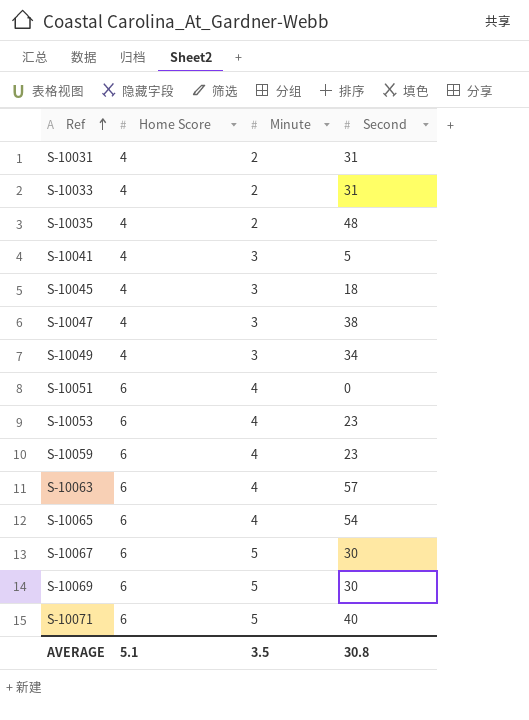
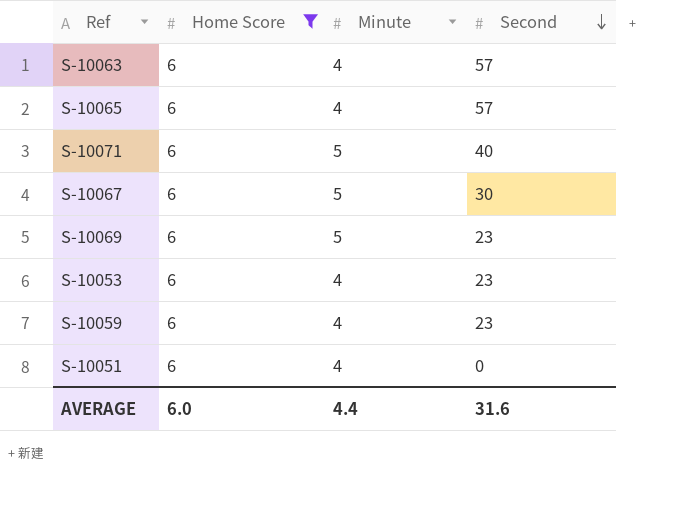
filter: none -> Home Score = 6
row order: Ref ascending -> Second descending
S-10065 | Second: 54 -> 57
S-10069 | Second: 30 -> 23
AVERAGE | Home Score: 5.1 -> 6.0
AVERAGE | Minute: 3.5 -> 4.4
AVERAGE | Second: 30.8 -> 31.6

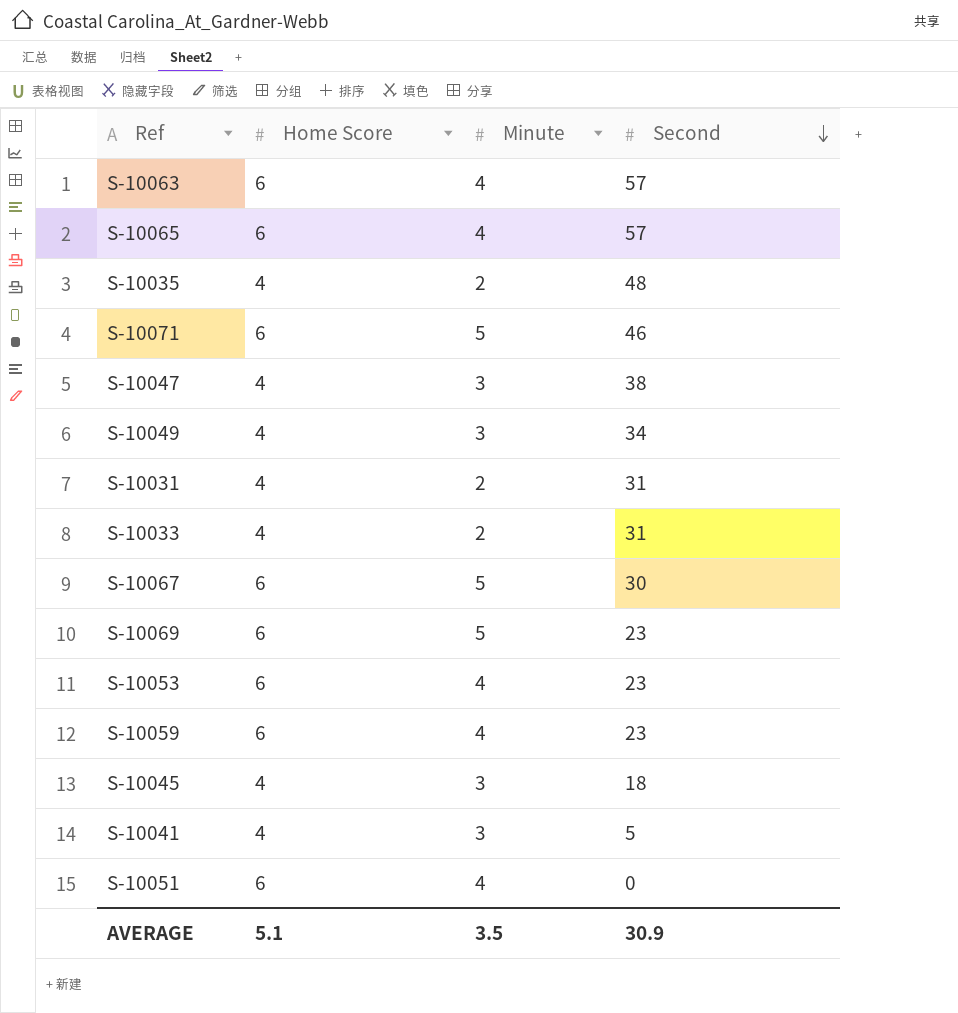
filter: Home Score = 6 -> none
S-10071 | Second: 40 -> 46
AVERAGE | Home Score: 6.0 -> 5.1
AVERAGE | Minute: 4.4 -> 3.5
AVERAGE | Second: 31.6 -> 30.9

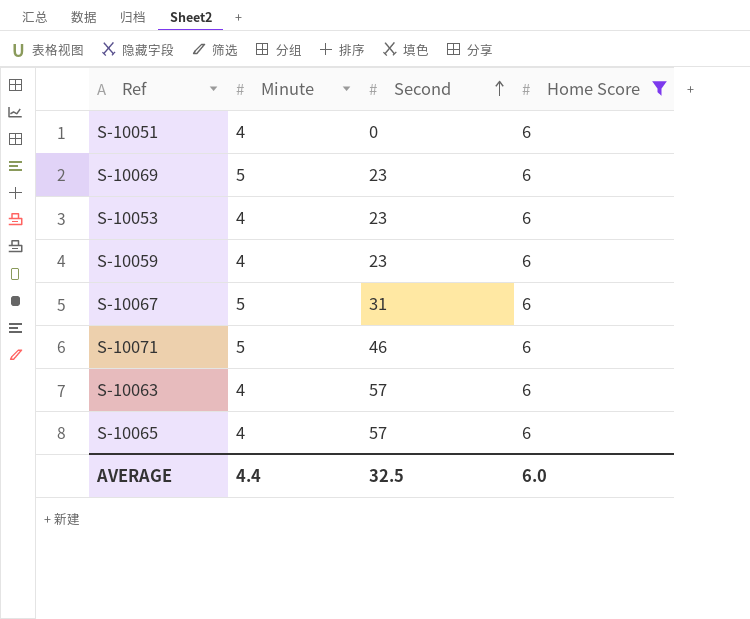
filter: none -> Home Score = 6
row order: Second descending -> Second ascending
column Home Score | position: 2 -> 4
S-10067 | Second: 30 -> 31
AVERAGE | Minute: 3.5 -> 4.4
AVERAGE | Second: 30.9 -> 32.5
AVERAGE | Home Score: 5.1 -> 6.0

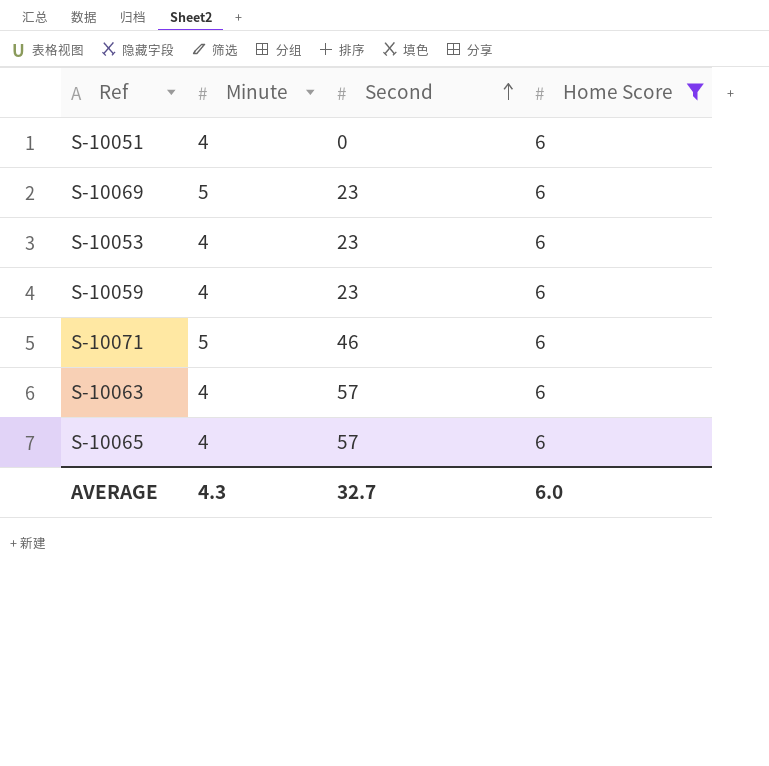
row S-10067: 5 | 31 | 6 -> none
AVERAGE | Minute: 4.4 -> 4.3
AVERAGE | Second: 32.5 -> 32.7

